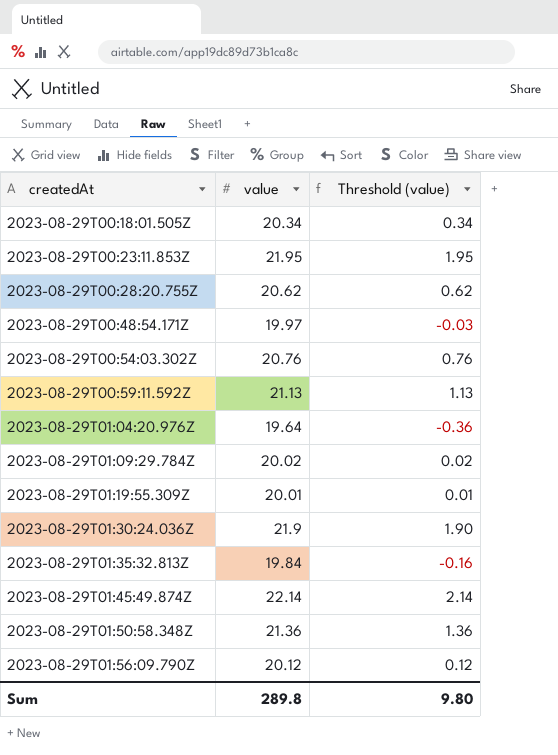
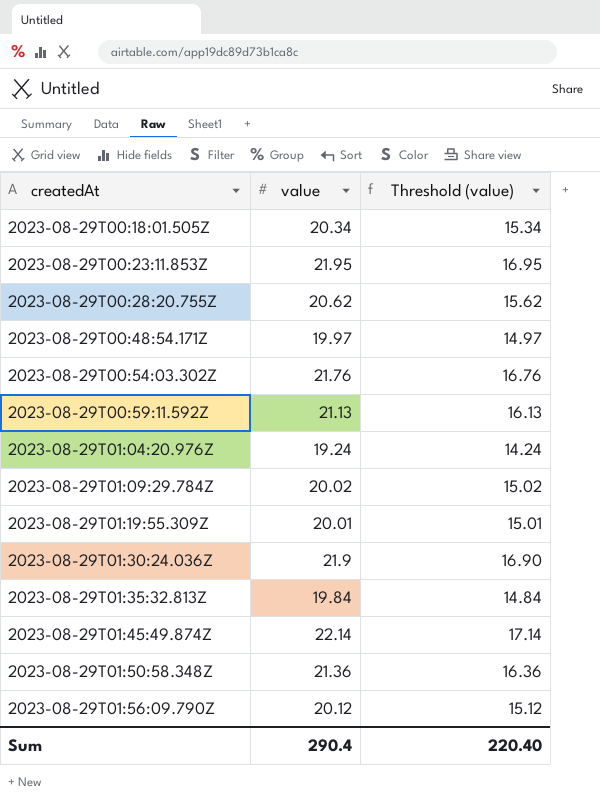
column Threshold (value) | formula: [value] - 20 -> [value] - 5
2023-08-29T00:54:03.302Z | value: 20.76 -> 21.76
2023-08-29T01:04:20.976Z | value: 19.64 -> 19.24
Sum | value: 289.8 -> 290.4
Sum | Threshold (value): 9.80 -> 220.40

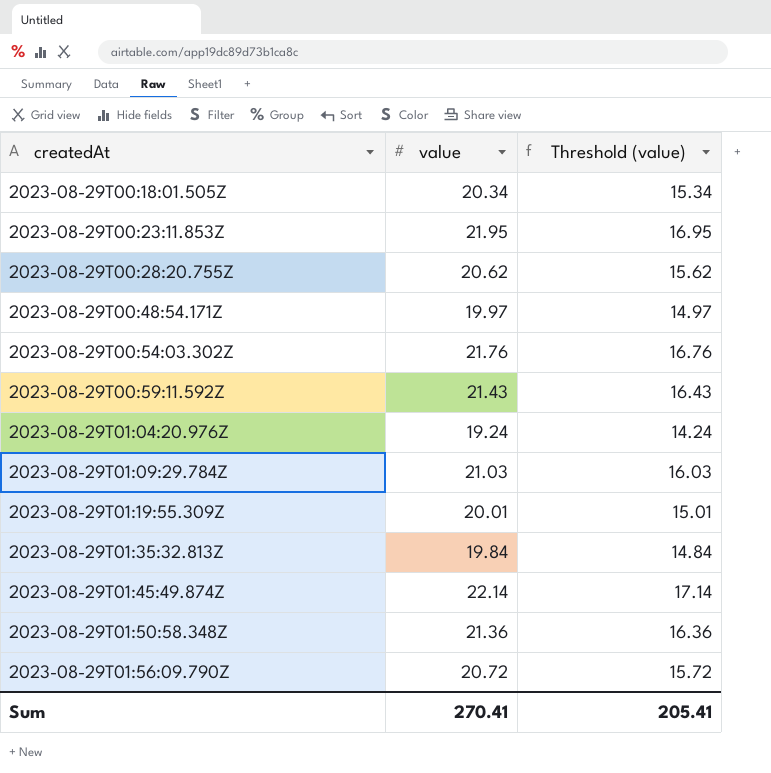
row 2023-08-29T01:30:24.036Z: 21.9 | 16.90 -> none
2023-08-29T00:59:11.592Z | value: 21.13 -> 21.43
2023-08-29T00:59:11.592Z | Threshold (value): 16.13 -> 16.43
2023-08-29T01:09:29.784Z | value: 20.02 -> 21.03
2023-08-29T01:09:29.784Z | Threshold (value): 15.02 -> 16.03
2023-08-29T01:56:09.790Z | value: 20.12 -> 20.72
2023-08-29T01:56:09.790Z | Threshold (value): 15.12 -> 15.72
Sum | value: 290.4 -> 270.41
Sum | Threshold (value): 220.40 -> 205.41

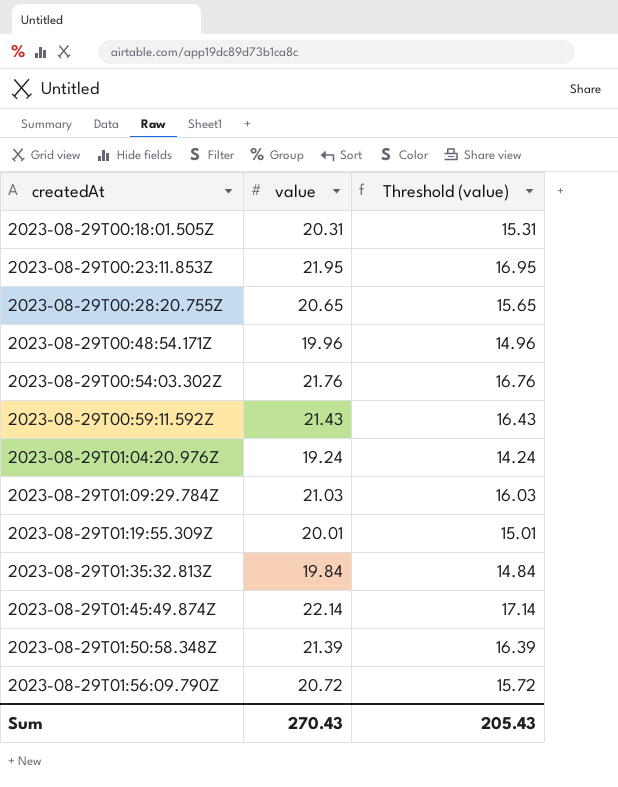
2023-08-29T00:18:01.505Z | value: 20.34 -> 20.31
2023-08-29T00:18:01.505Z | Threshold (value): 15.34 -> 15.31
2023-08-29T00:28:20.755Z | value: 20.62 -> 20.65
2023-08-29T00:28:20.755Z | Threshold (value): 15.62 -> 15.65
2023-08-29T00:48:54.171Z | value: 19.97 -> 19.96
2023-08-29T00:48:54.171Z | Threshold (value): 14.97 -> 14.96
2023-08-29T01:50:58.348Z | value: 21.36 -> 21.39
2023-08-29T01:50:58.348Z | Threshold (value): 16.36 -> 16.39
Sum | value: 270.41 -> 270.43
Sum | Threshold (value): 205.41 -> 205.43

